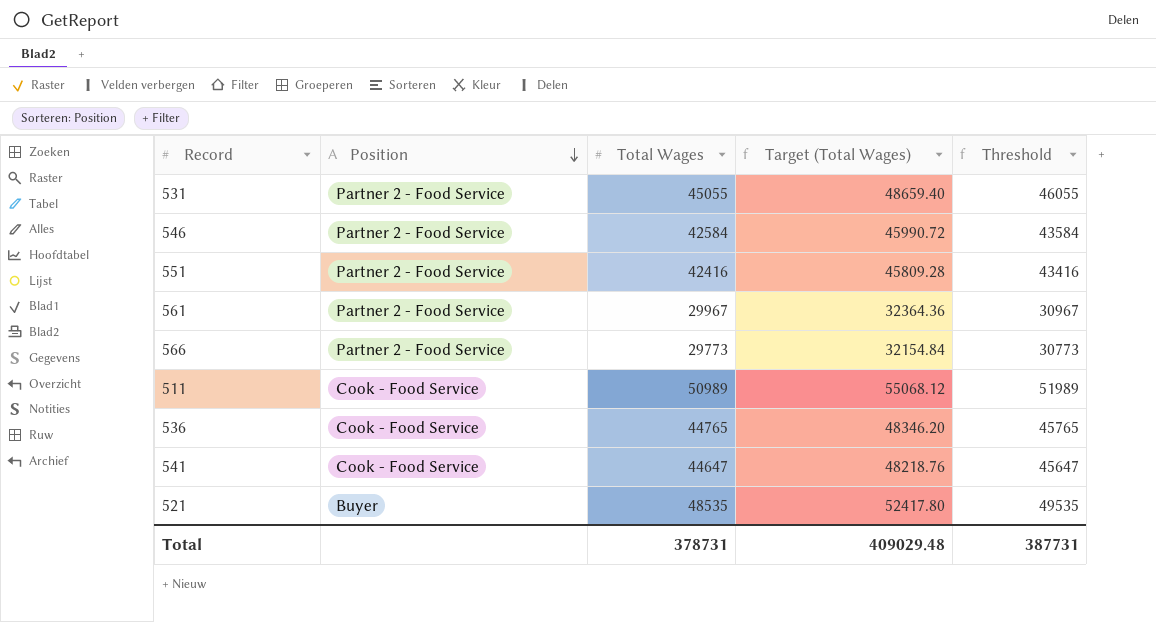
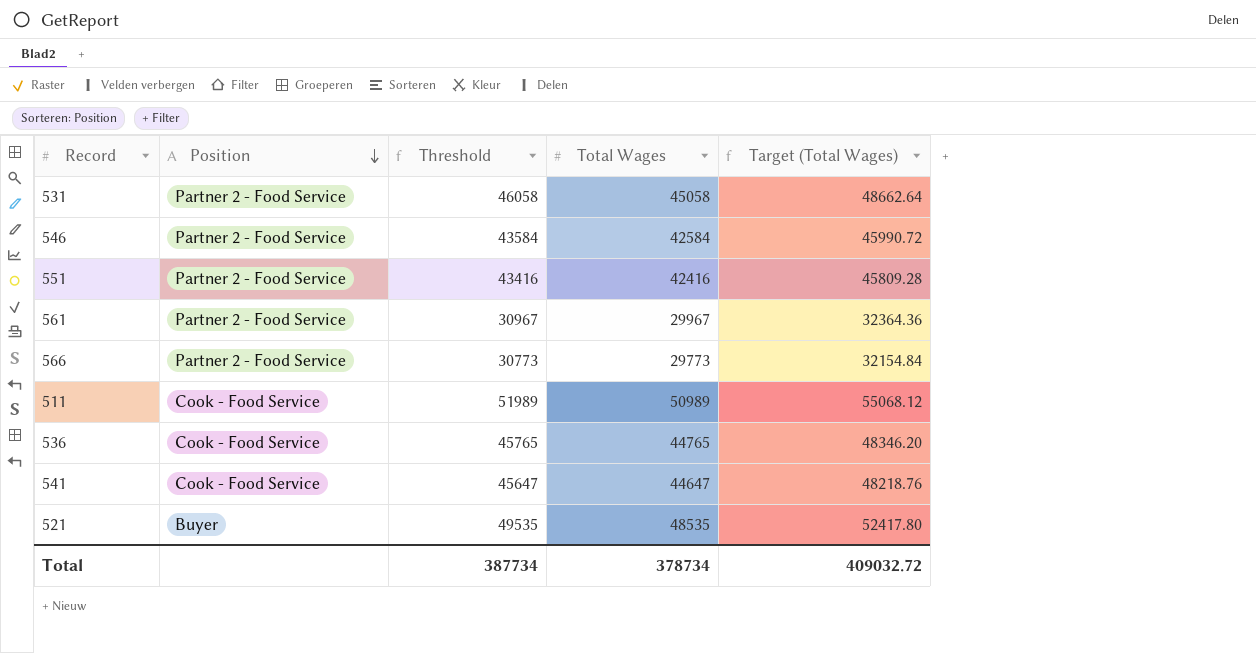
column Threshold | position: 5 -> 3
531 | Threshold: 46055 -> 46058
531 | Total Wages: 45055 -> 45058
531 | Target (Total Wages): 48659.40 -> 48662.64
Total | Threshold: 387731 -> 387734
Total | Total Wages: 378731 -> 378734
Total | Target (Total Wages): 409029.48 -> 409032.72

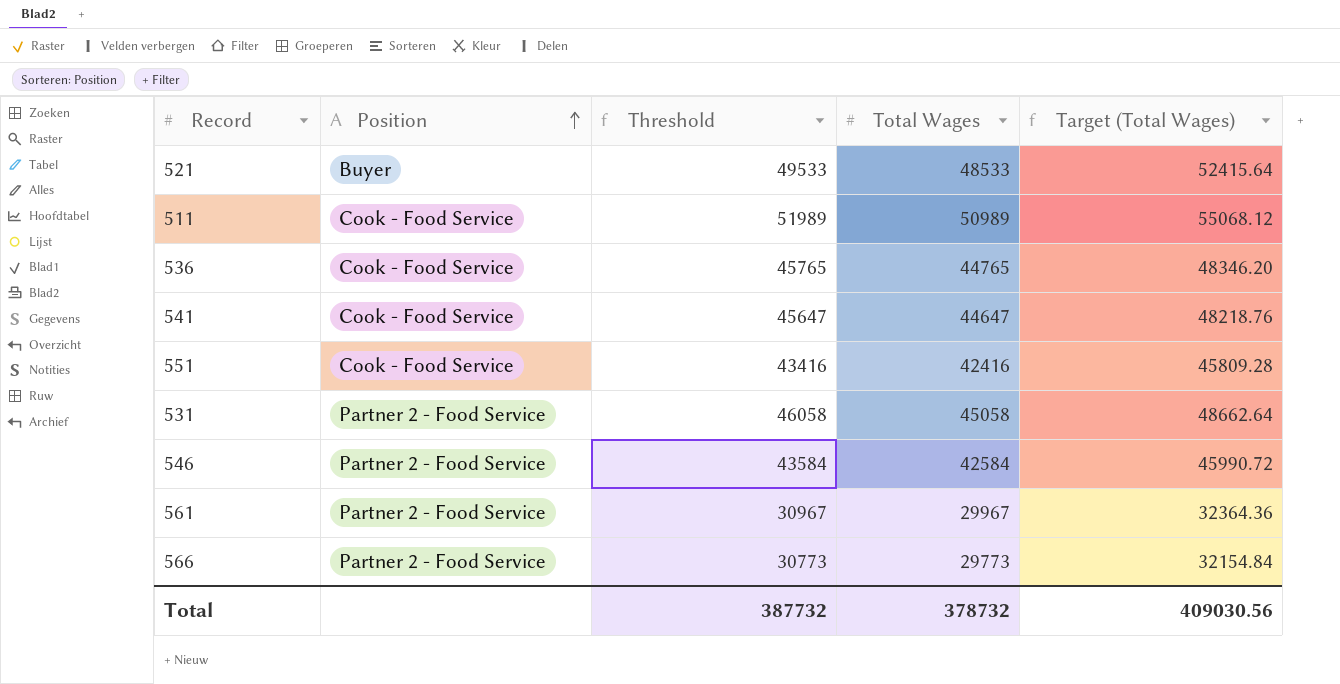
row order: Position descending -> Position ascending
521 | Threshold: 49535 -> 49533
521 | Total Wages: 48535 -> 48533
521 | Target (Total Wages): 52417.80 -> 52415.64
551 | Position: Partner 2 - Food Service -> Cook - Food Service
Total | Threshold: 387734 -> 387732
Total | Total Wages: 378734 -> 378732
Total | Target (Total Wages): 409032.72 -> 409030.56

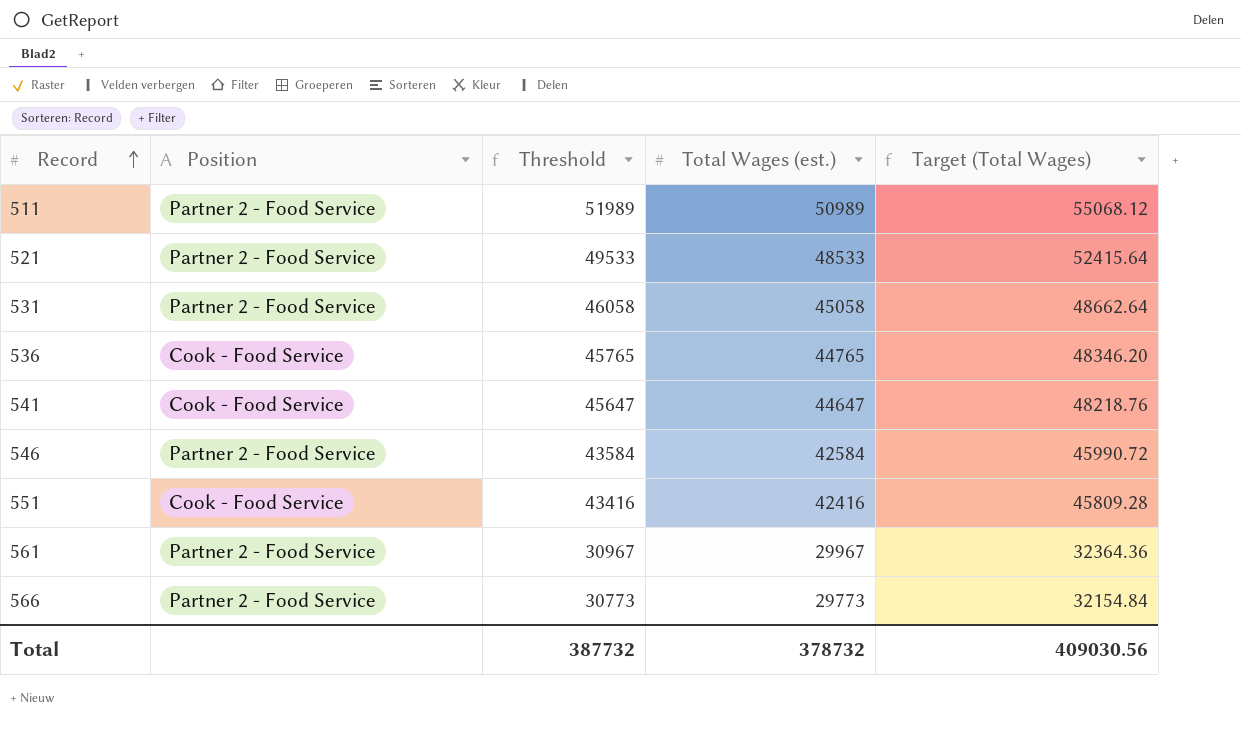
row order: Position ascending -> Record ascending
column name: Total Wages -> Total Wages (est.)
511 | Position: Cook - Food Service -> Partner 2 - Food Service
521 | Position: Buyer -> Partner 2 - Food Service

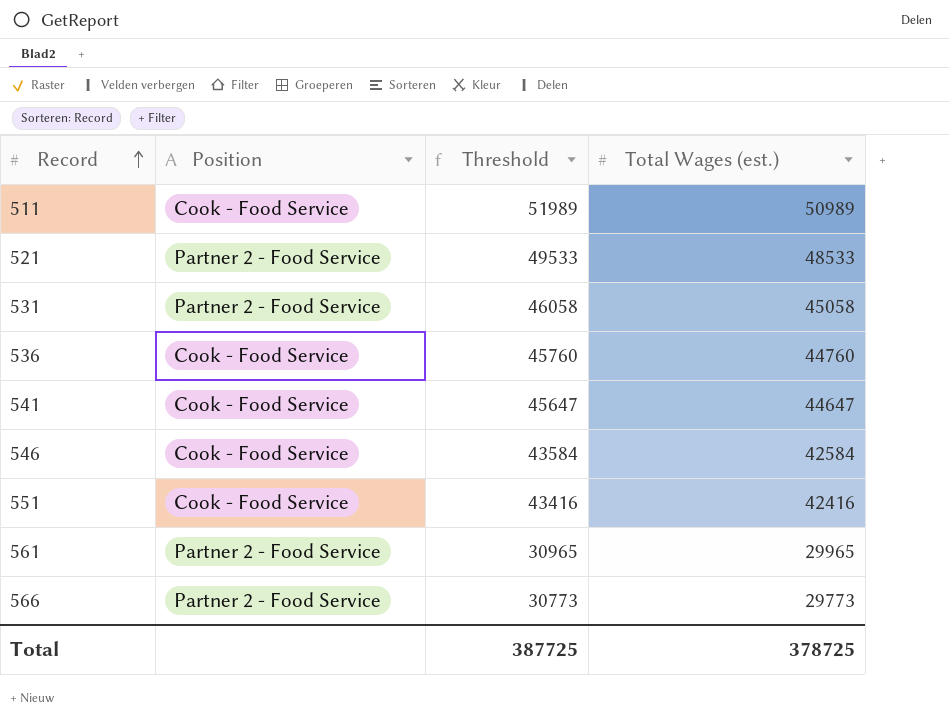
column Target (Total Wages) | formula: [Total Wages (est.)] * 1.08 -> none
511 | Position: Partner 2 - Food Service -> Cook - Food Service
536 | Threshold: 45765 -> 45760
536 | Total Wages (est.): 44765 -> 44760
546 | Position: Partner 2 - Food Service -> Cook - Food Service
561 | Threshold: 30967 -> 30965
561 | Total Wages (est.): 29967 -> 29965
Total | Threshold: 387732 -> 387725
Total | Total Wages (est.): 378732 -> 378725

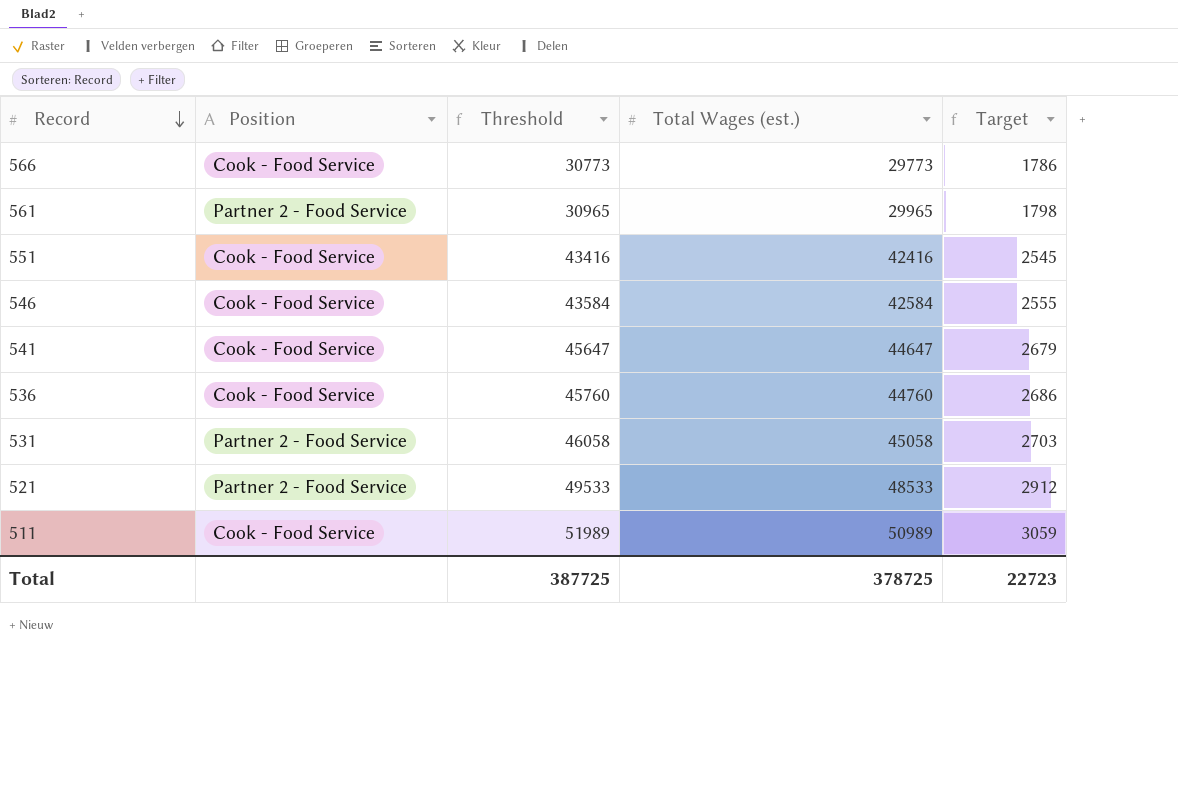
row order: Record ascending -> Record descending
column Target | formula: none -> [Total Wages (est.)] * 0.06
566 | Position: Partner 2 - Food Service -> Cook - Food Service

